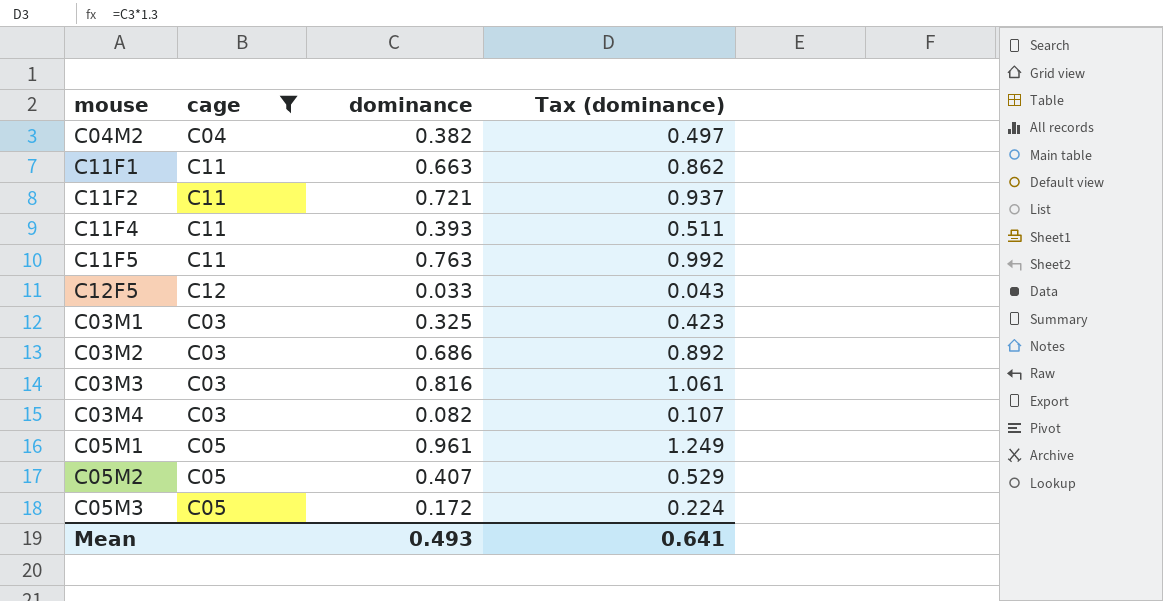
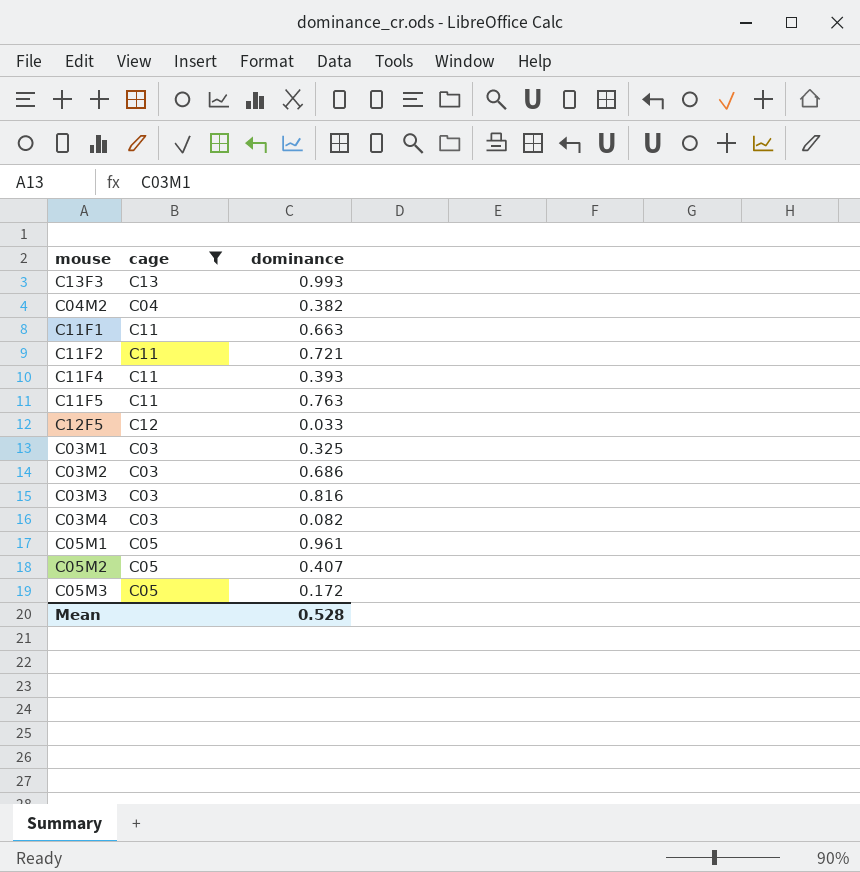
column Tax (dominance) | formula: [dominance] * 1.3 -> none
row C13F3: none -> C13 | 0.993
Mean | dominance: 0.493 -> 0.528

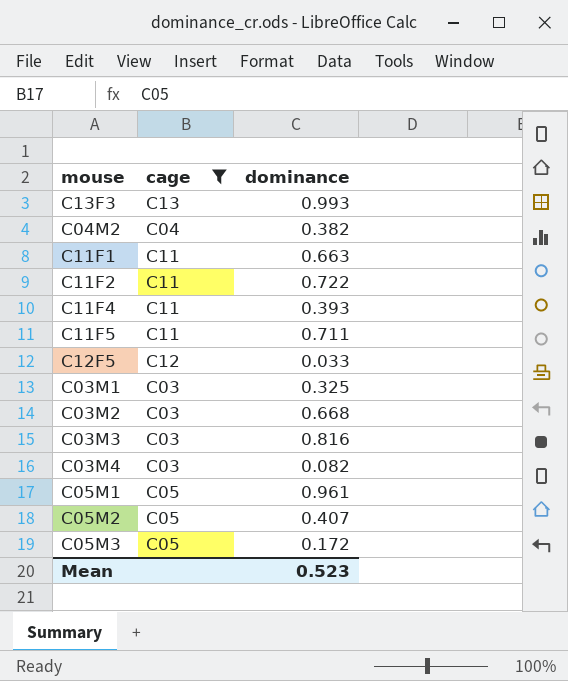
C11F2 | dominance: 0.721 -> 0.722
C11F5 | dominance: 0.763 -> 0.711
C03M2 | dominance: 0.686 -> 0.668
Mean | dominance: 0.528 -> 0.523

